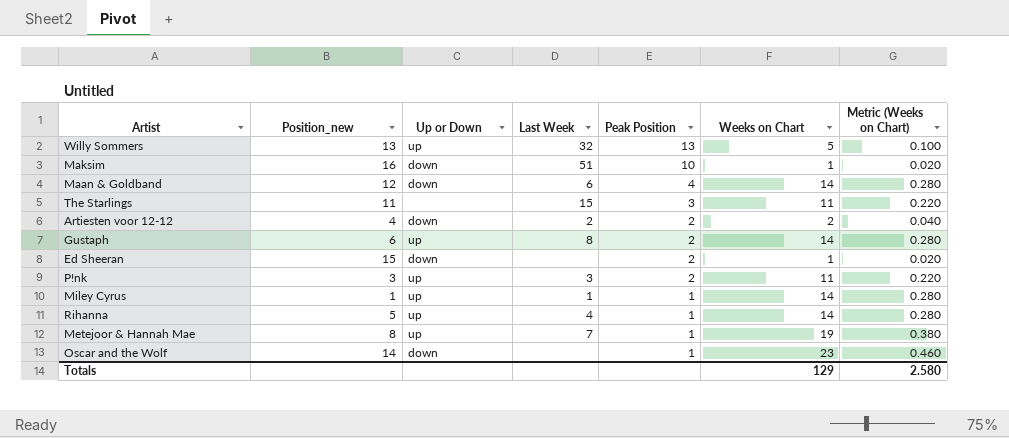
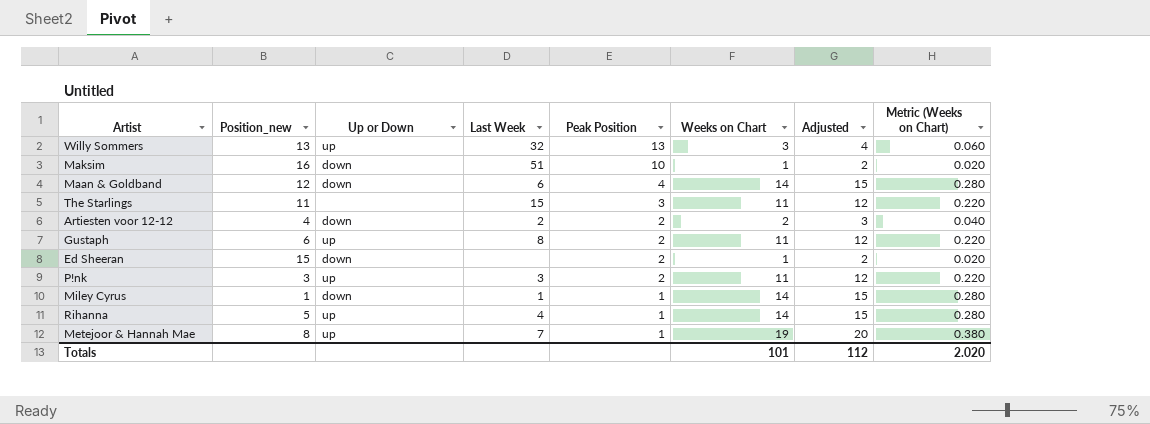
column Adjusted | formula: none -> [Weeks on Chart] + 1
row Oscar and the Wolf: 14 | down | none | 1 | 23 | 0.460 -> none
Willy Sommers | Weeks on Chart: 5 -> 3
Willy Sommers | Metric (Weeks on Chart): 0.100 -> 0.060
Gustaph | Weeks on Chart: 14 -> 11
Gustaph | Metric (Weeks on Chart): 0.280 -> 0.220
Miley Cyrus | Up or Down: up -> down
Totals | Weeks on Chart: 129 -> 101
Totals | Metric (Weeks on Chart): 2.580 -> 2.020

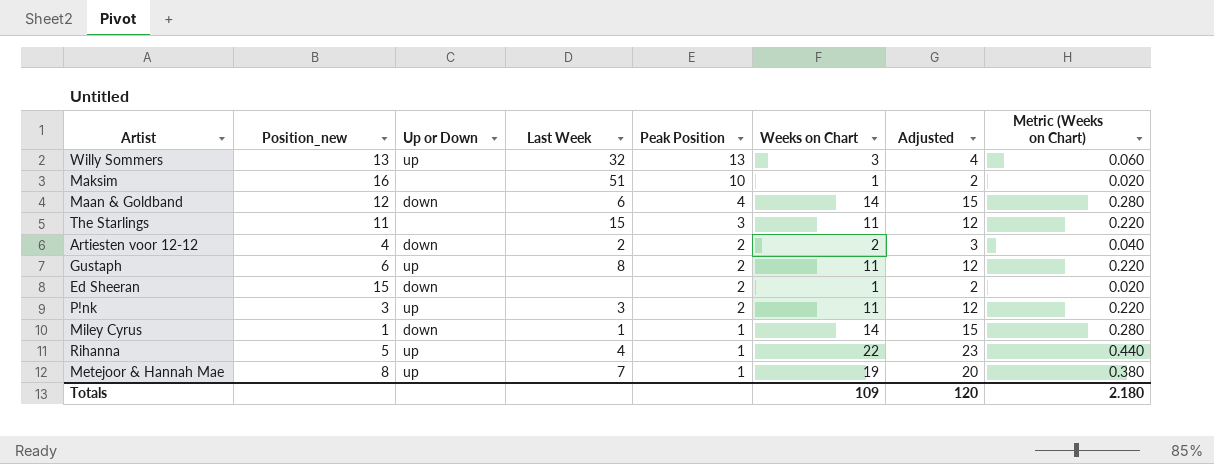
Maksim | Up or Down: down -> none
Rihanna | Weeks on Chart: 14 -> 22
Rihanna | Adjusted: 15 -> 23
Rihanna | Metric (Weeks on Chart): 0.280 -> 0.440
Totals | Weeks on Chart: 101 -> 109
Totals | Adjusted: 112 -> 120
Totals | Metric (Weeks on Chart): 2.020 -> 2.180

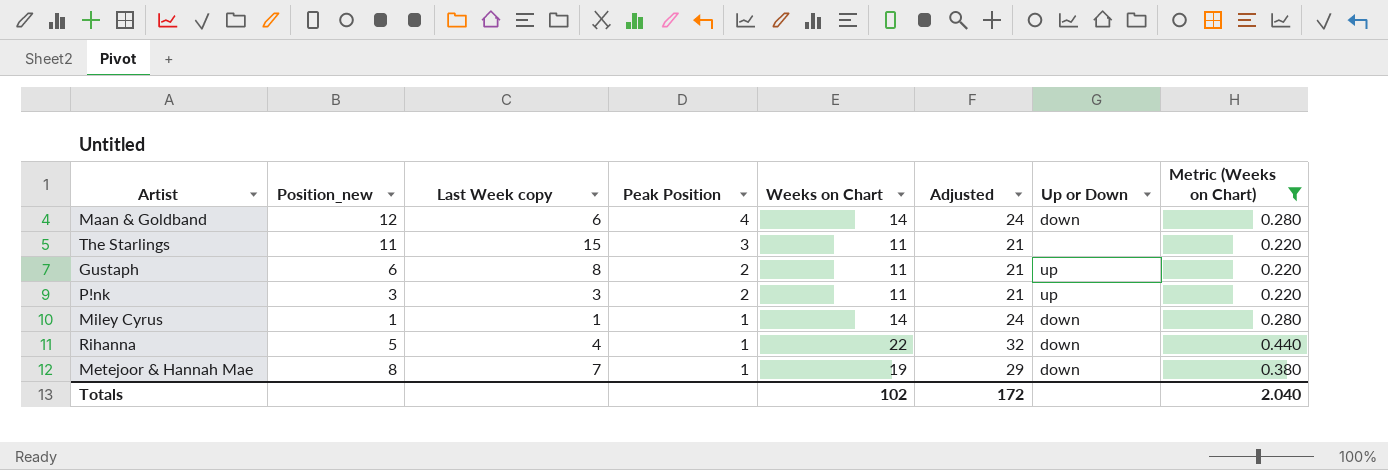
filter: none -> Metric (Weeks on Chart) >= 0.220
column name: Last Week -> Last Week copy
column Adjusted | formula: [Weeks on Chart] + 1 -> [Weeks on Chart] + 10
column Up or Down | position: 3 -> 7
Rihanna | Up or Down: up -> down
Metejoor & Hannah Mae | Up or Down: up -> down
Totals | Weeks on Chart: 109 -> 102
Totals | Adjusted: 120 -> 172
Totals | Metric (Weeks on Chart): 2.180 -> 2.040

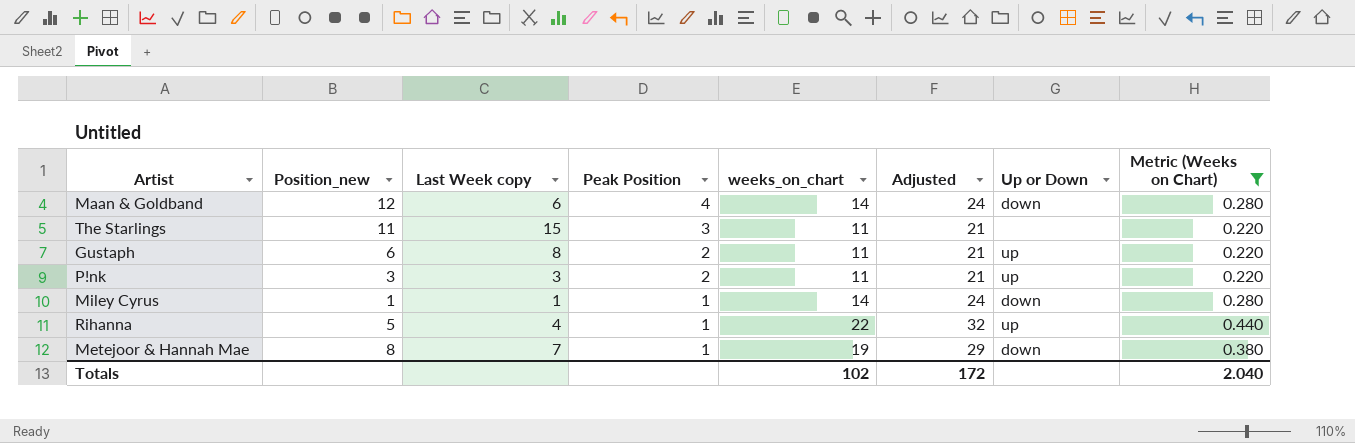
column name: Weeks on Chart -> weeks_on_chart
Rihanna | Up or Down: down -> up

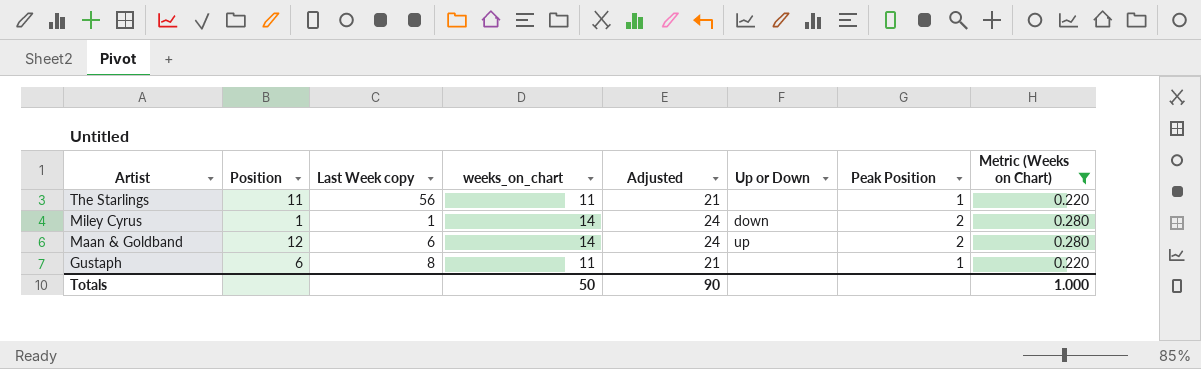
row order: Peak Position descending -> Artist descending
column name: Position_new -> Position
column Peak Position | position: 4 -> 7
row P!nk: 3 | 3 | 2 | 11 | 21 | up | 0.220 -> none
row Rihanna: 5 | 4 | 1 | 22 | 32 | up | 0.440 -> none
row Metejoor & Hannah Mae: 8 | 7 | 1 | 19 | 29 | down | 0.380 -> none
The Starlings | Last Week copy: 15 -> 56
The Starlings | Peak Position: 3 -> 1
Miley Cyrus | Peak Position: 1 -> 2
Maan & Goldband | Up or Down: down -> up
Maan & Goldband | Peak Position: 4 -> 2
Gustaph | Up or Down: up -> none
Gustaph | Peak Position: 2 -> 1
Totals | weeks_on_chart: 102 -> 50
Totals | Adjusted: 172 -> 90
Totals | Metric (Weeks on Chart): 2.040 -> 1.000

